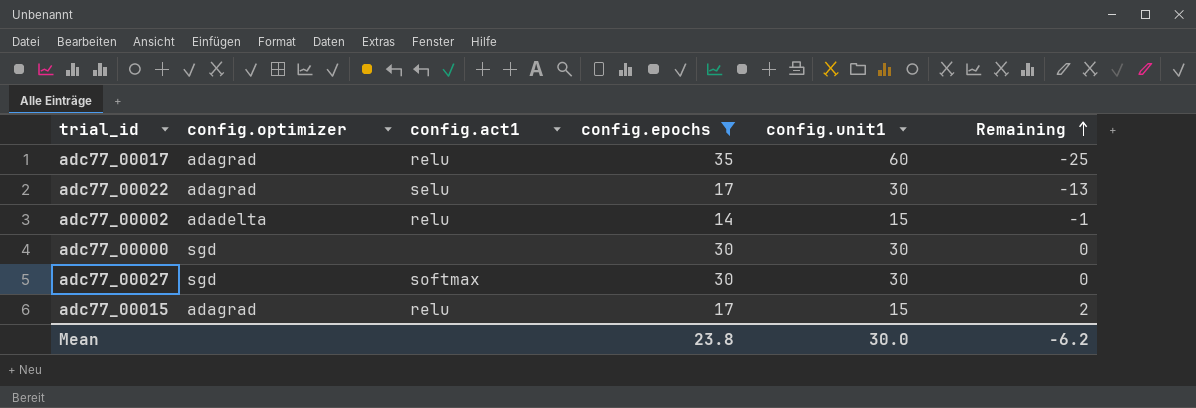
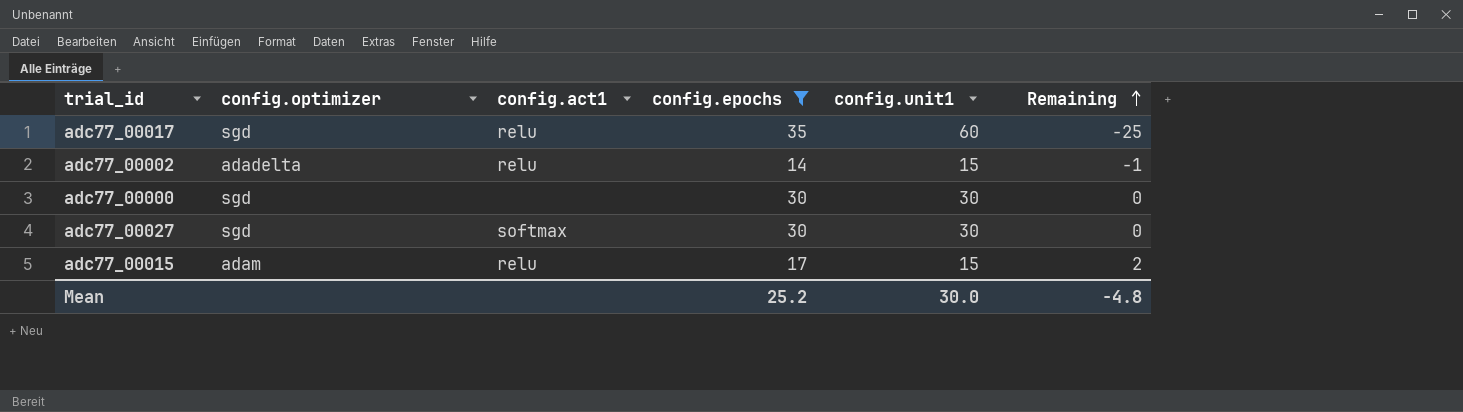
row adc77_00022: adagrad | selu | 17 | 30 | -13 -> none
adc77_00017 | config.optimizer: adagrad -> sgd
adc77_00015 | config.optimizer: adagrad -> adam
Mean | config.epochs: 23.8 -> 25.2
Mean | Remaining: -6.2 -> -4.8

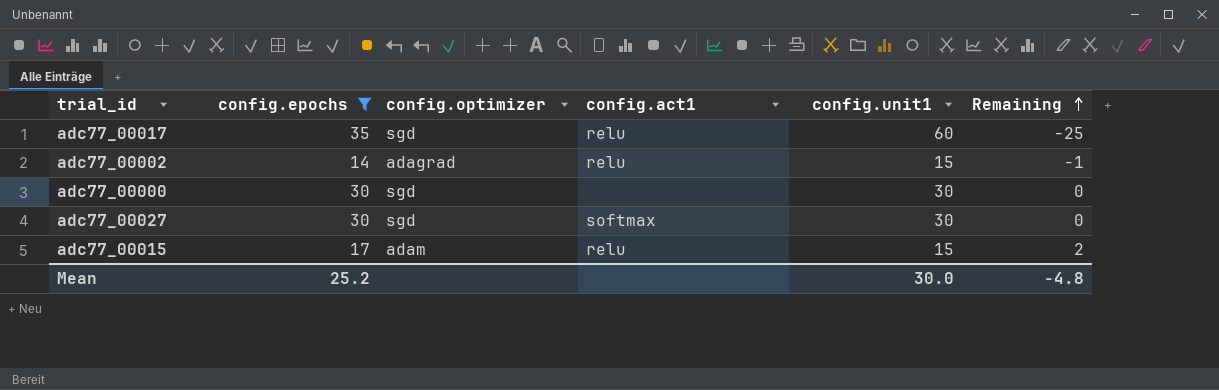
column config.epochs | position: 4 -> 2
adc77_00002 | config.optimizer: adadelta -> adagrad

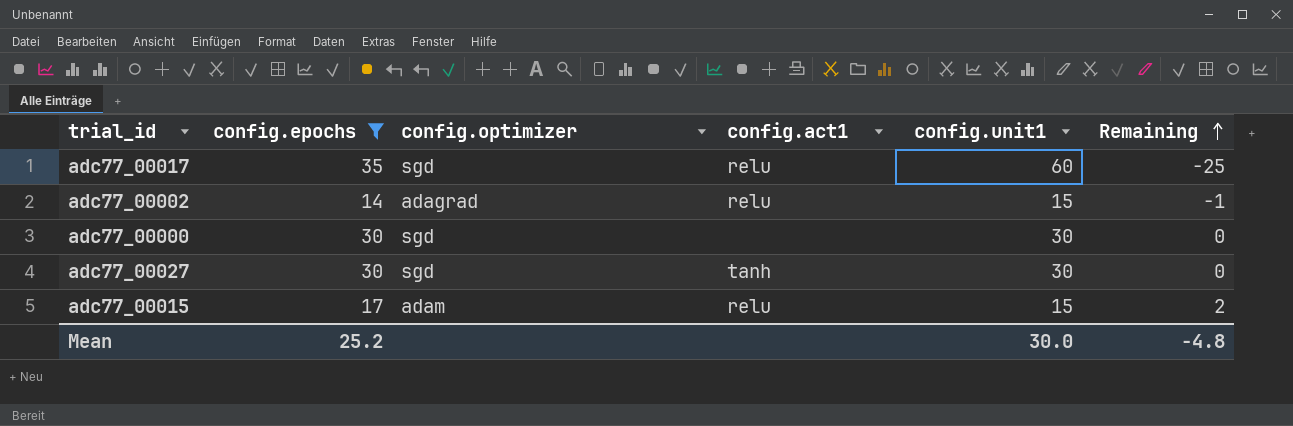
adc77_00027 | config.act1: softmax -> tanh

